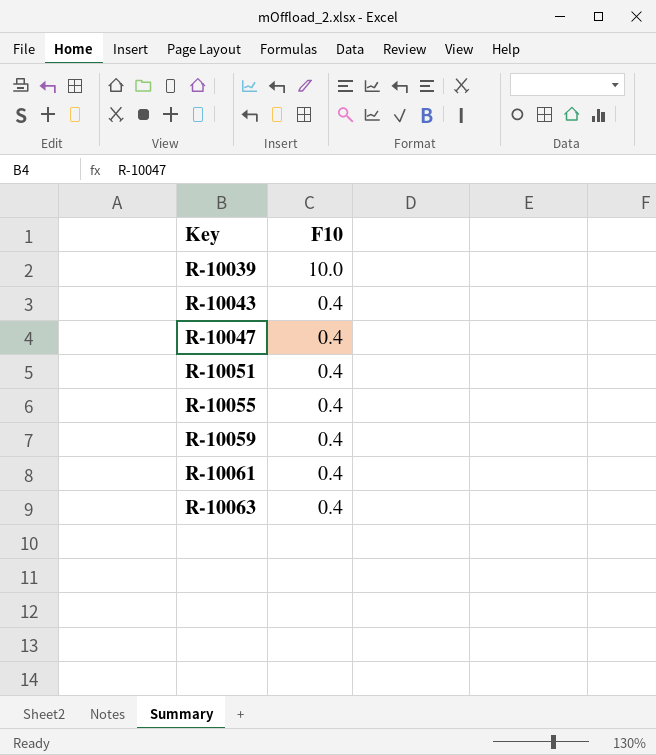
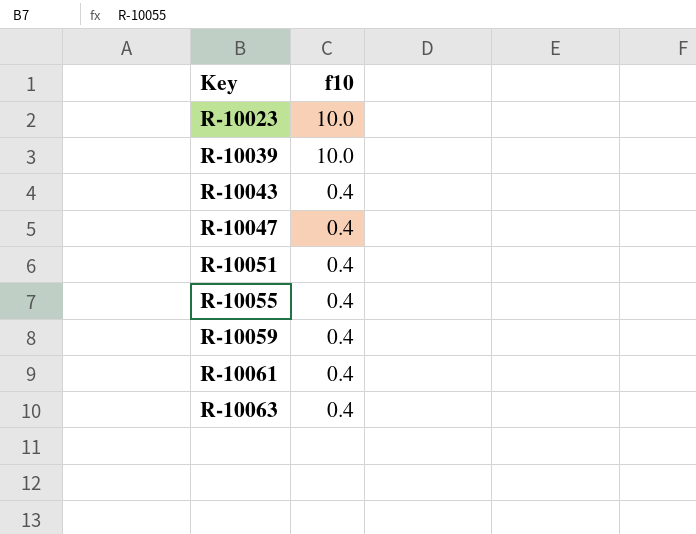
column name: F10 -> f10
row R-10023: none -> 10.0

